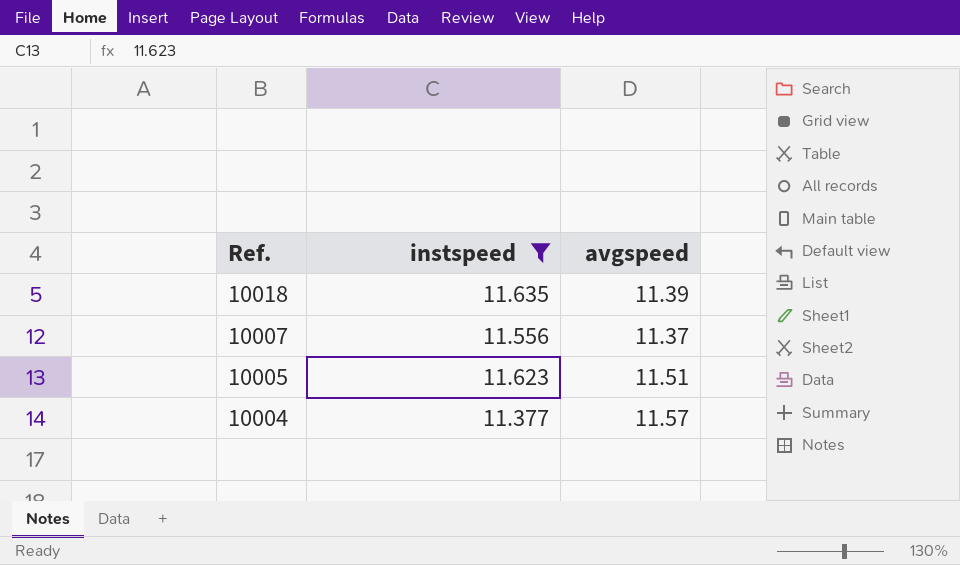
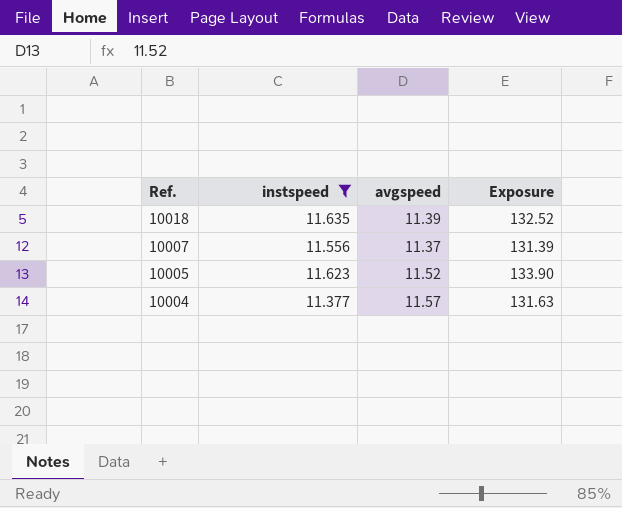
column Exposure | formula: none -> [instspeed] * [avgspeed]
10005 | avgspeed: 11.51 -> 11.52

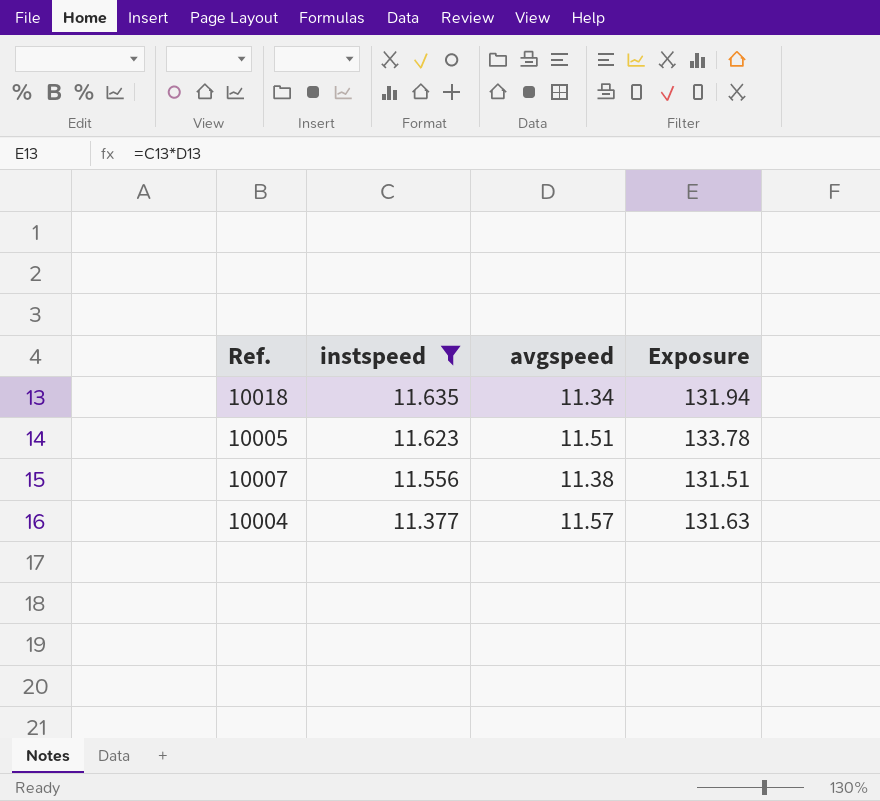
row order: Ref. descending -> instspeed descending
10018 | avgspeed: 11.39 -> 11.34
10018 | Exposure: 132.52 -> 131.94
10005 | avgspeed: 11.52 -> 11.51
10005 | Exposure: 133.90 -> 133.78
10007 | avgspeed: 11.37 -> 11.38
10007 | Exposure: 131.39 -> 131.51

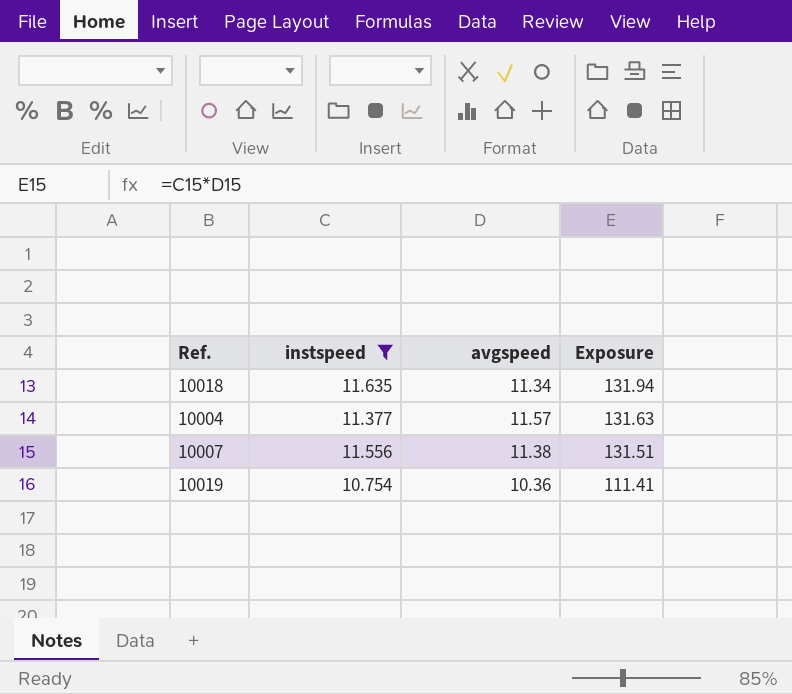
row order: instspeed descending -> Exposure descending
row 10005: 11.623 | 11.51 | 133.78 -> none
row 10019: none -> 10.754 | 10.36 | 111.41

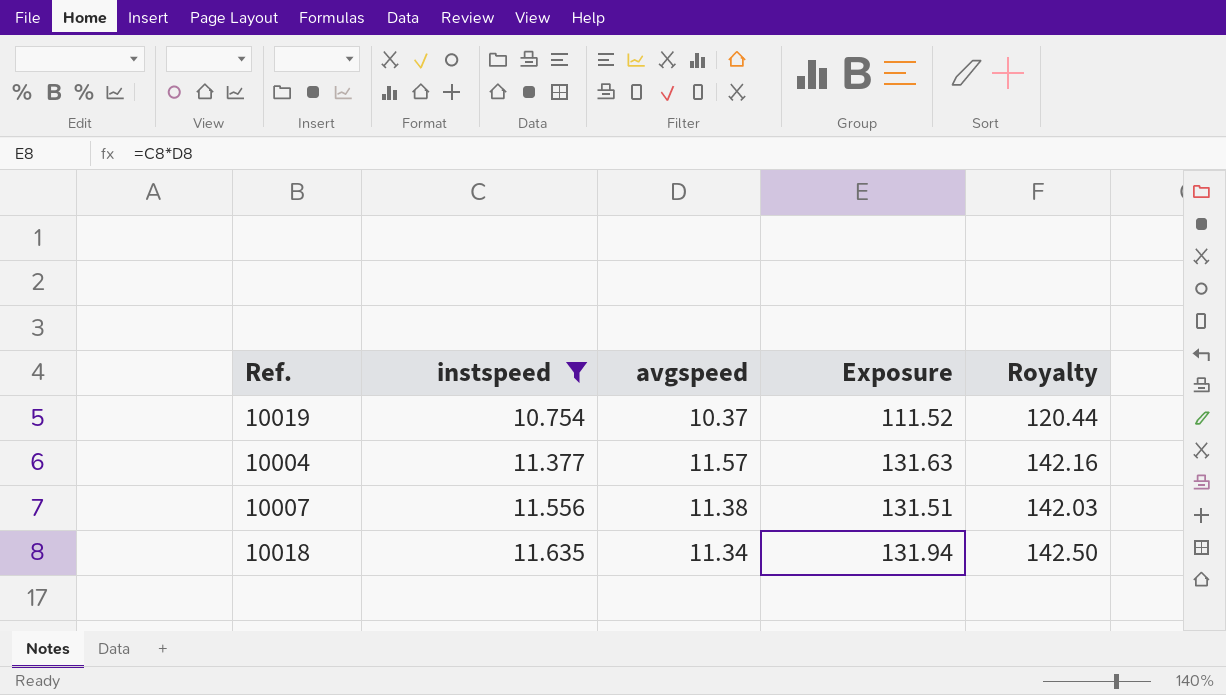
row order: Exposure descending -> instspeed ascending
column Royalty | formula: none -> [Exposure] * 1.08
10019 | avgspeed: 10.36 -> 10.37
10019 | Exposure: 111.41 -> 111.52

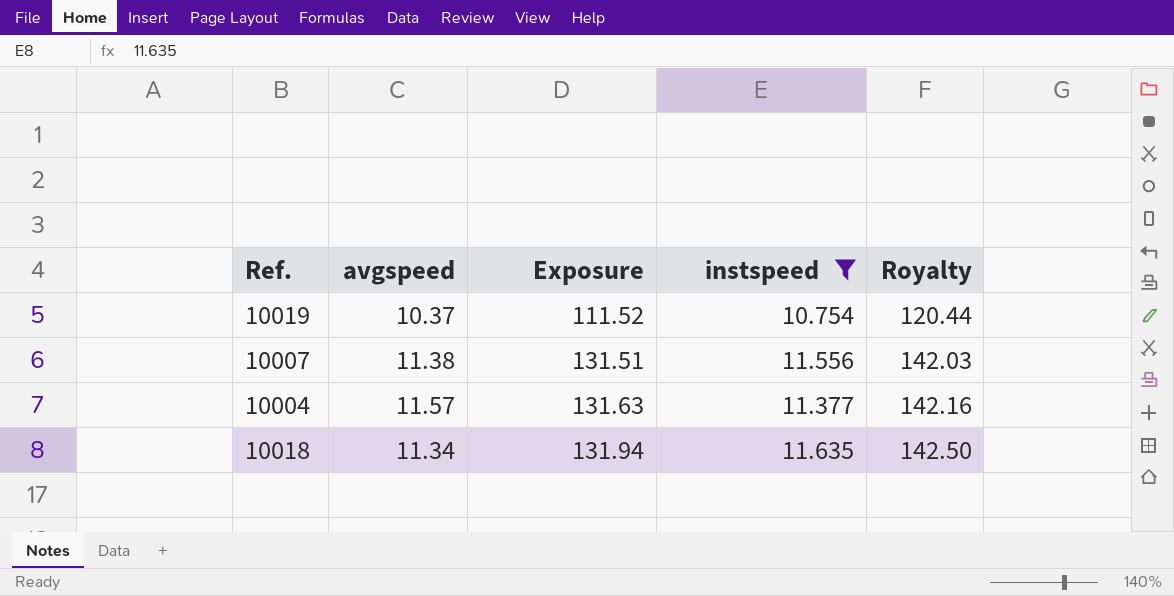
row order: instspeed ascending -> Exposure ascending
column instspeed | position: 2 -> 4

